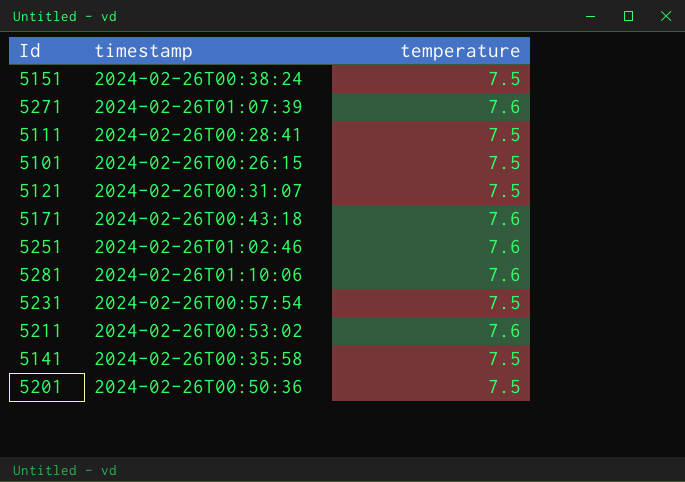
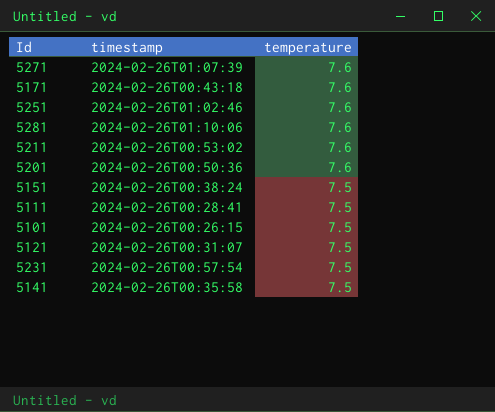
row order: none -> temperature descending
5201 | temperature: 7.5 -> 7.6

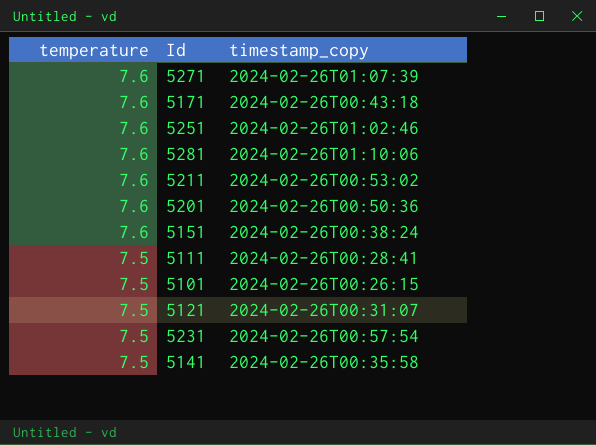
column temperature | position: 3 -> 1
column name: timestamp -> timestamp_copy
5151 | temperature: 7.5 -> 7.6

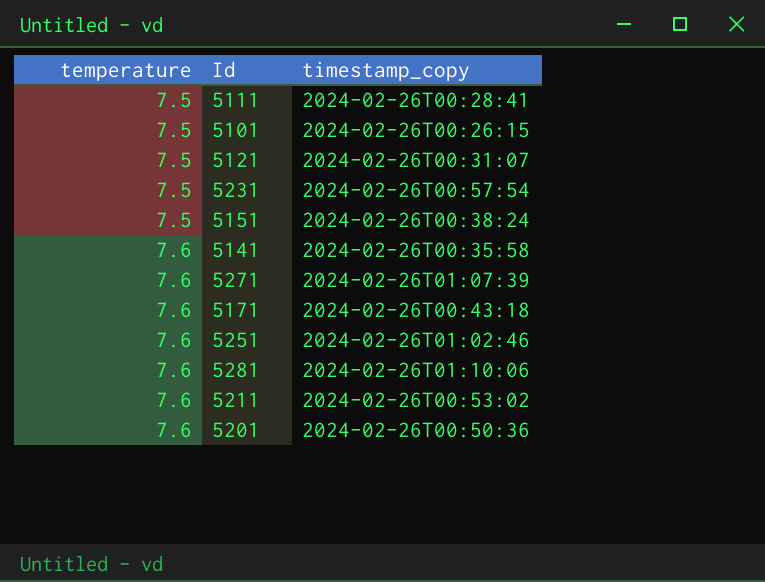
row order: temperature descending -> temperature ascending
5151 | temperature: 7.6 -> 7.5
5141 | temperature: 7.5 -> 7.6

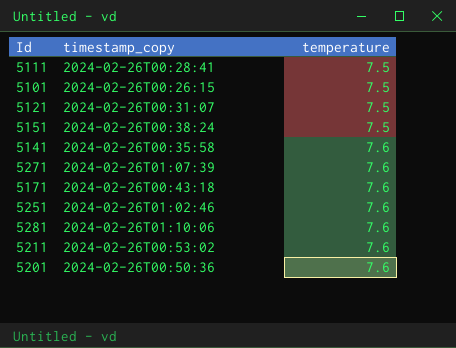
column temperature | position: 1 -> 3
row 5231: 7.5 | 2024-02-26T00:57:54 -> none

